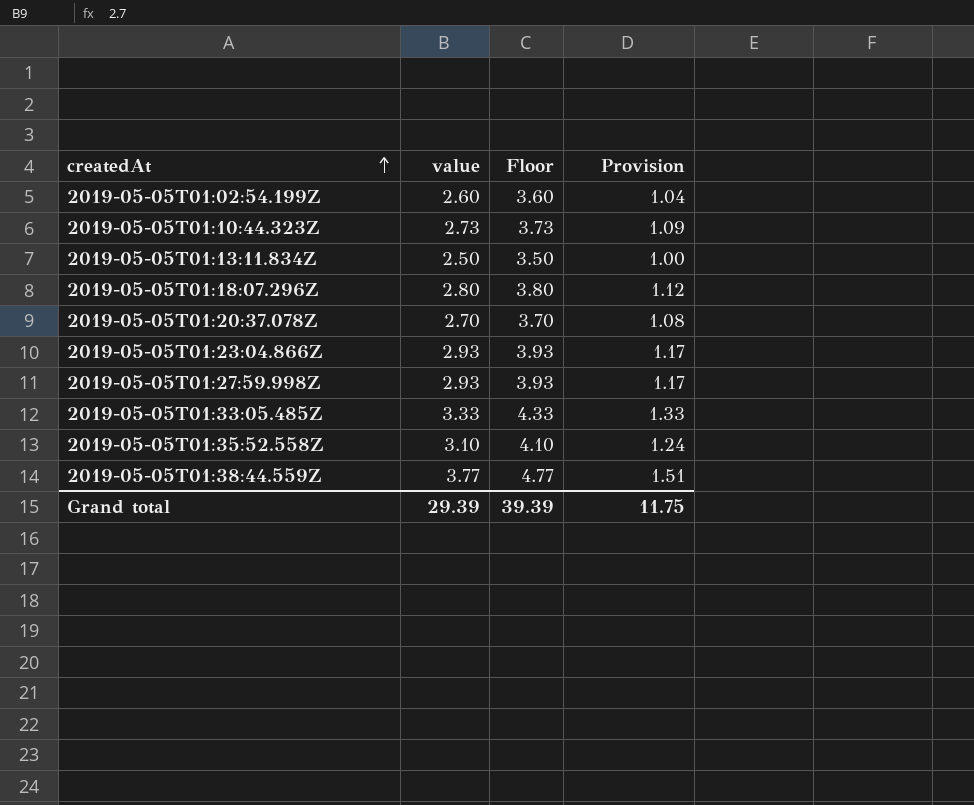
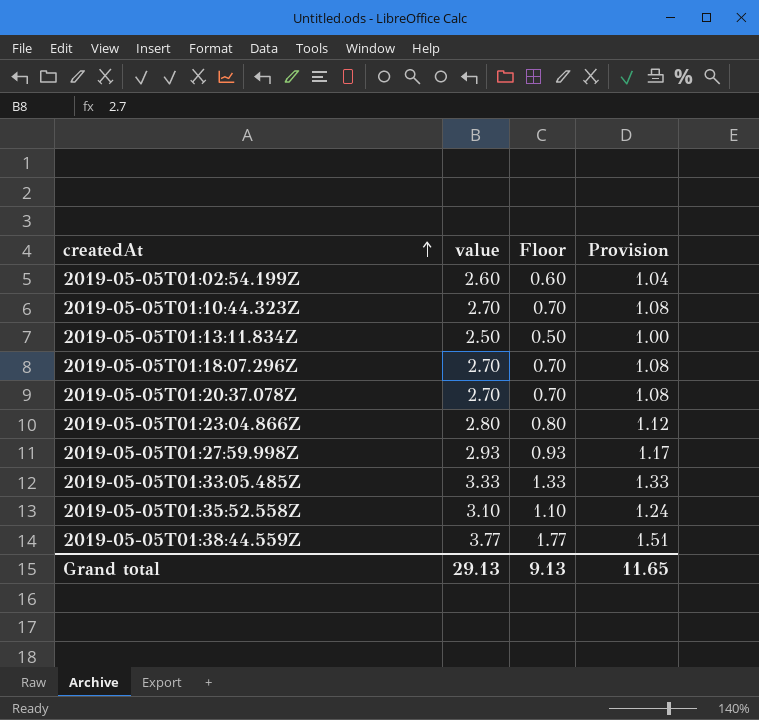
column Floor | formula: [value] + 1 -> [value] - 2
2019-05-05T01:10:44.323Z | value: 2.73 -> 2.70
2019-05-05T01:10:44.323Z | Provision: 1.09 -> 1.08
2019-05-05T01:18:07.296Z | value: 2.80 -> 2.70
2019-05-05T01:18:07.296Z | Provision: 1.12 -> 1.08
2019-05-05T01:23:04.866Z | value: 2.93 -> 2.80
2019-05-05T01:23:04.866Z | Provision: 1.17 -> 1.12
Grand total | value: 29.39 -> 29.13
Grand total | Floor: 39.39 -> 9.13
Grand total | Provision: 11.75 -> 11.65

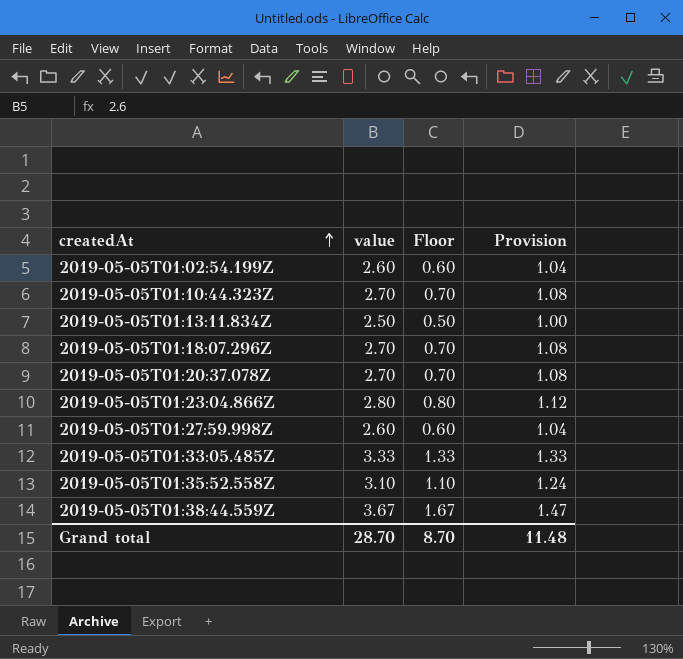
2019-05-05T01:27:59.998Z | value: 2.93 -> 2.60
2019-05-05T01:27:59.998Z | Floor: 0.93 -> 0.60
2019-05-05T01:27:59.998Z | Provision: 1.17 -> 1.04
2019-05-05T01:38:44.559Z | value: 3.77 -> 3.67
2019-05-05T01:38:44.559Z | Floor: 1.77 -> 1.67
2019-05-05T01:38:44.559Z | Provision: 1.51 -> 1.47
Grand total | value: 29.13 -> 28.70
Grand total | Floor: 9.13 -> 8.70
Grand total | Provision: 11.65 -> 11.48

